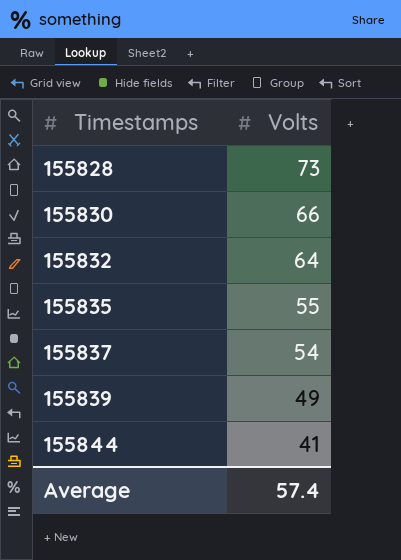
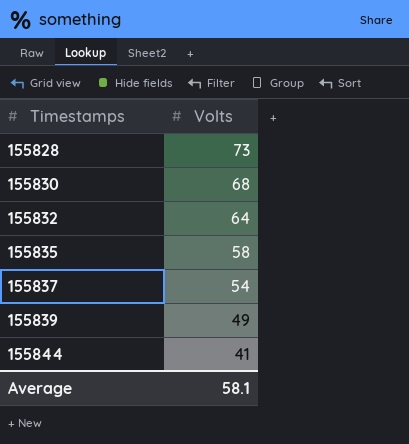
155830 | Volts: 66 -> 68
155835 | Volts: 55 -> 58
Average | Volts: 57.4 -> 58.1

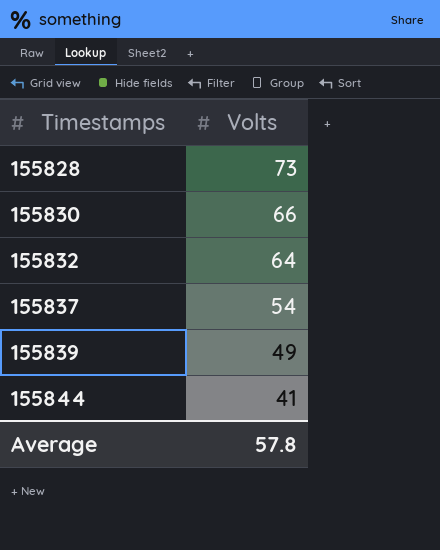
row 155835: 58 -> none
155830 | Volts: 68 -> 66
Average | Volts: 58.1 -> 57.8

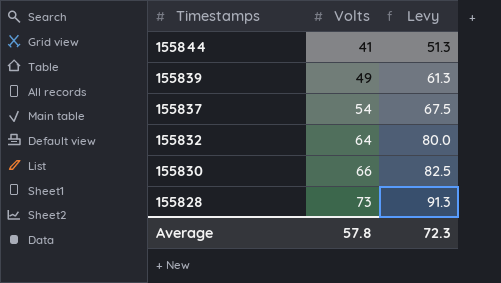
row order: Timestamps ascending -> Timestamps descending
column Levy | formula: none -> [Volts] * 1.25

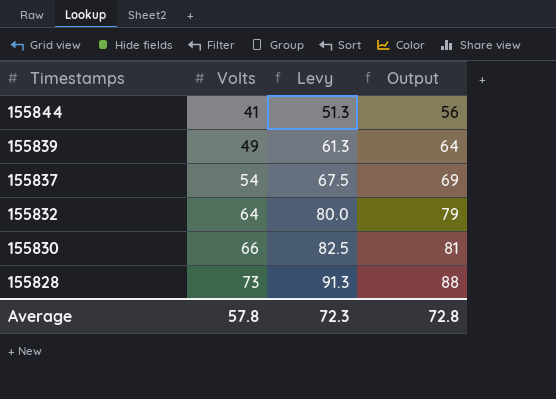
column Output | formula: none -> [Volts] + 15

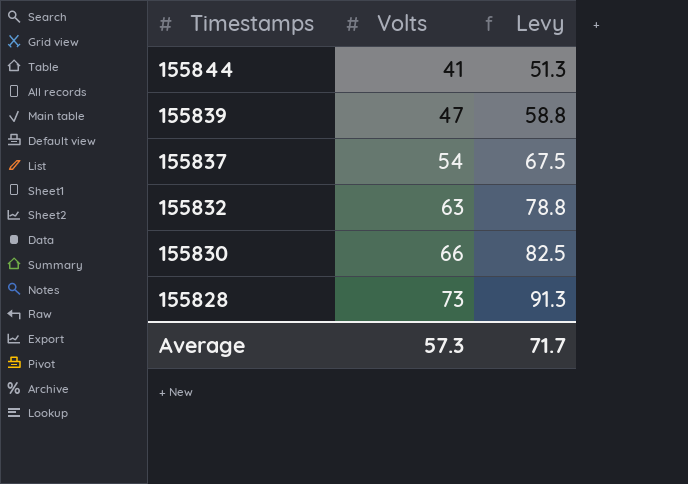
column Output | formula: [Volts] + 15 -> none
155839 | Volts: 49 -> 47
155839 | Levy: 61.3 -> 58.8
155832 | Volts: 64 -> 63
155832 | Levy: 80.0 -> 78.8
Average | Volts: 57.8 -> 57.3
Average | Levy: 72.3 -> 71.7

